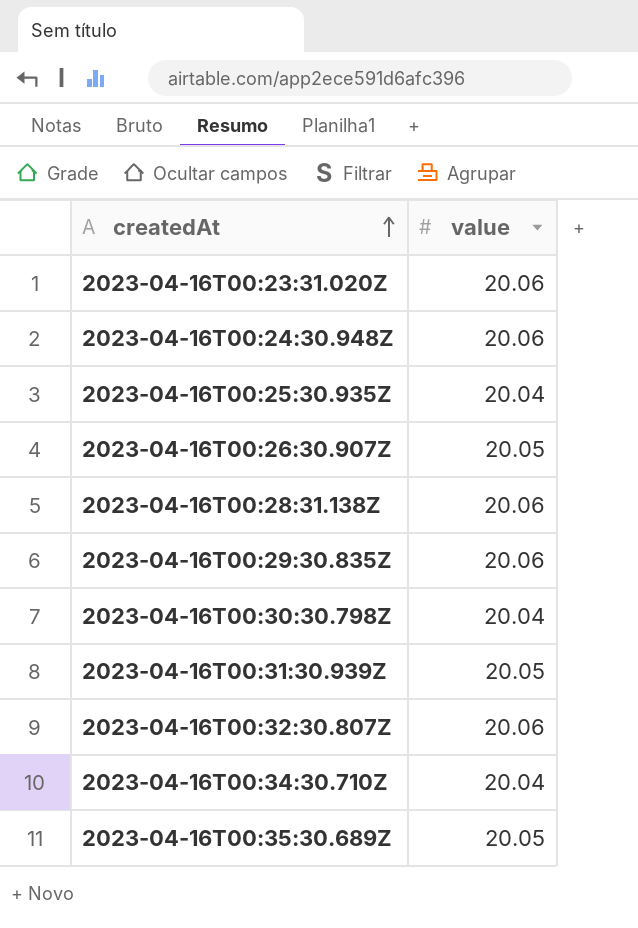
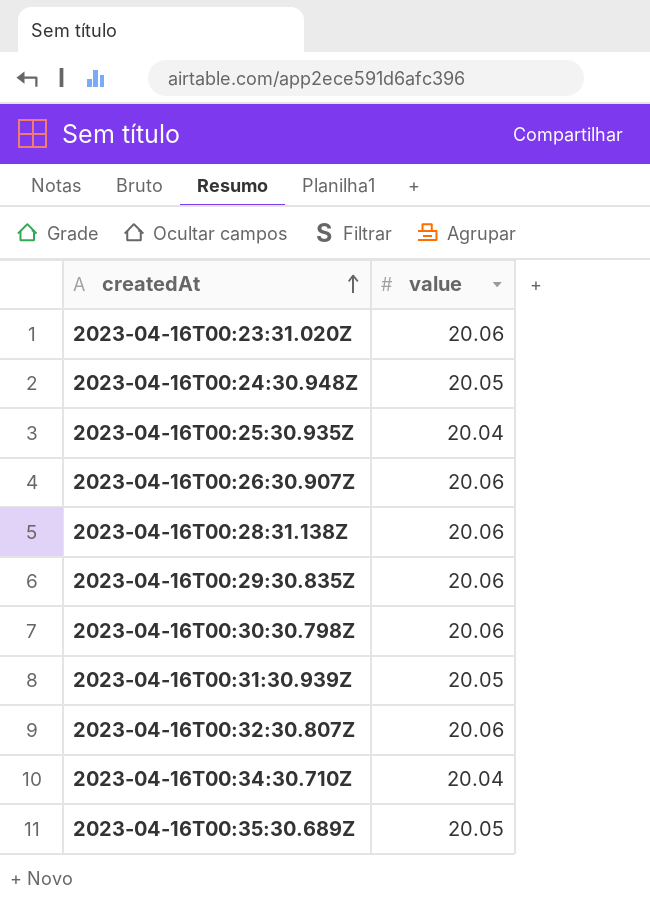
2023-04-16T00:24:30.948Z | value: 20.06 -> 20.05
2023-04-16T00:26:30.907Z | value: 20.05 -> 20.06
2023-04-16T00:30:30.798Z | value: 20.04 -> 20.06

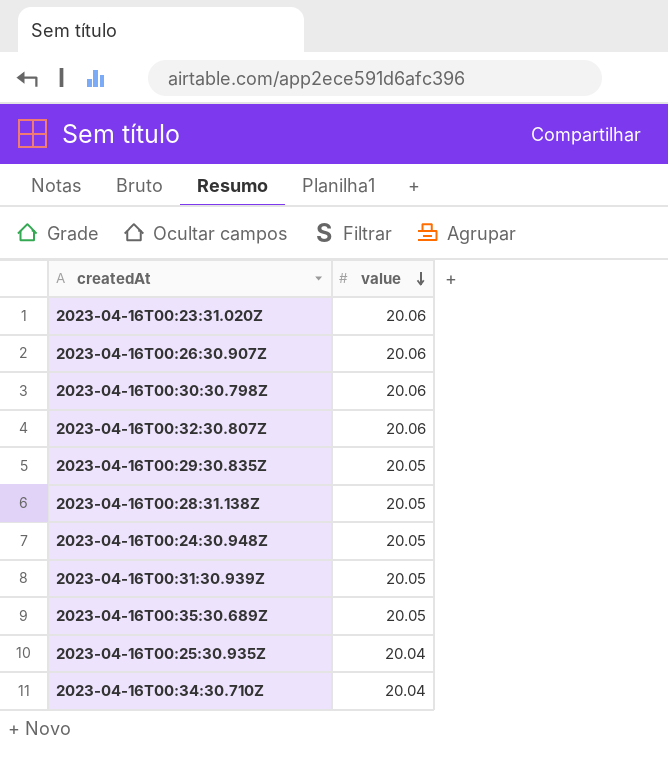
row order: createdAt ascending -> value descending
2023-04-16T00:29:30.835Z | value: 20.06 -> 20.05
2023-04-16T00:28:31.138Z | value: 20.06 -> 20.05

